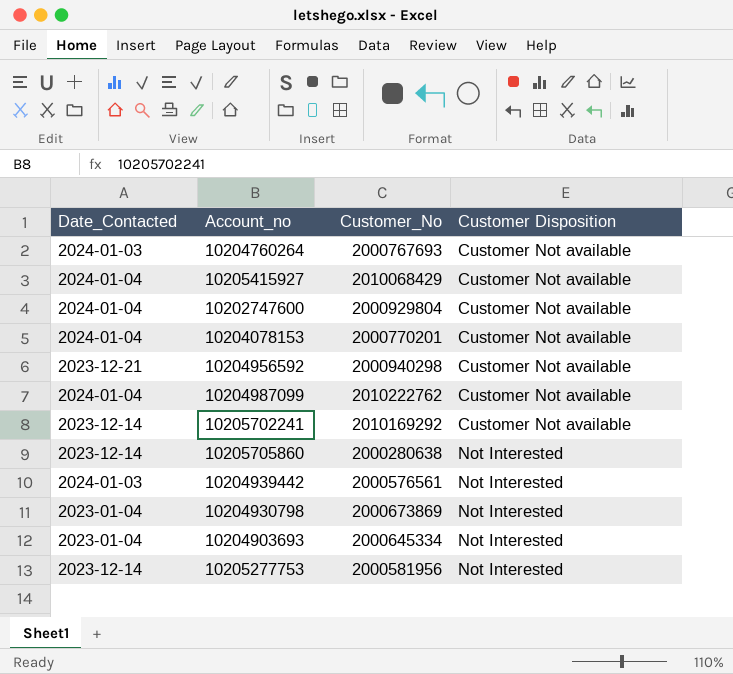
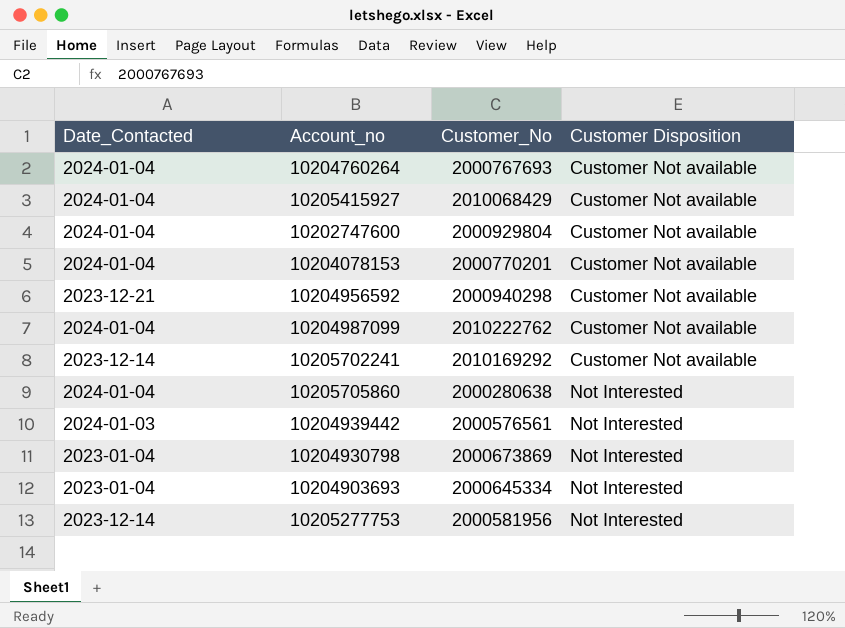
10204760264 | Date_Contacted: 2024-01-03 -> 2024-01-04
10205705860 | Date_Contacted: 2023-12-14 -> 2024-01-04

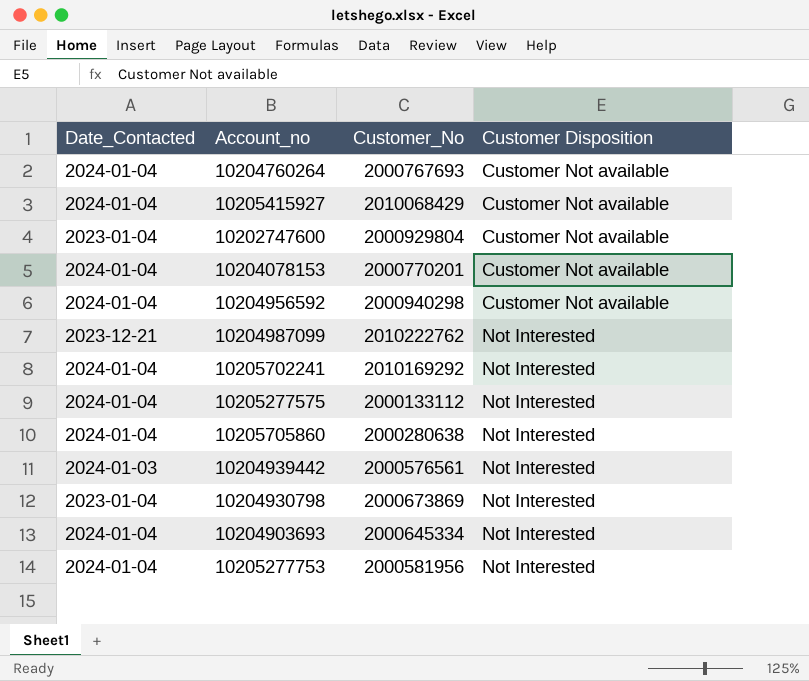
10202747600 | Date_Contacted: 2024-01-04 -> 2023-01-04
10204956592 | Date_Contacted: 2023-12-21 -> 2024-01-04
10204987099 | Date_Contacted: 2024-01-04 -> 2023-12-21
10204987099 | Customer Disposition: Customer Not available -> Not Interested
10205702241 | Date_Contacted: 2023-12-14 -> 2024-01-04
10205702241 | Customer Disposition: Customer Not available -> Not Interested
row 10205277575: none -> 2024-01-04 | 2000133112 | Not Interested
10204903693 | Date_Contacted: 2023-01-04 -> 2024-01-04
10205277753 | Date_Contacted: 2023-12-14 -> 2024-01-04

